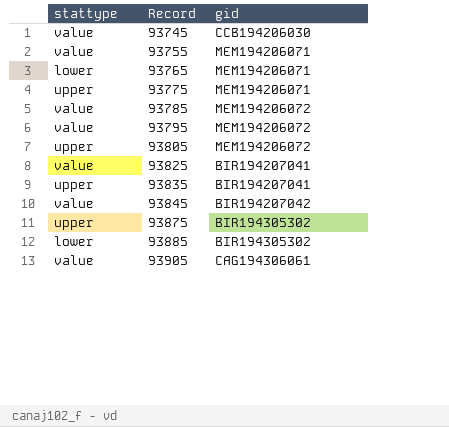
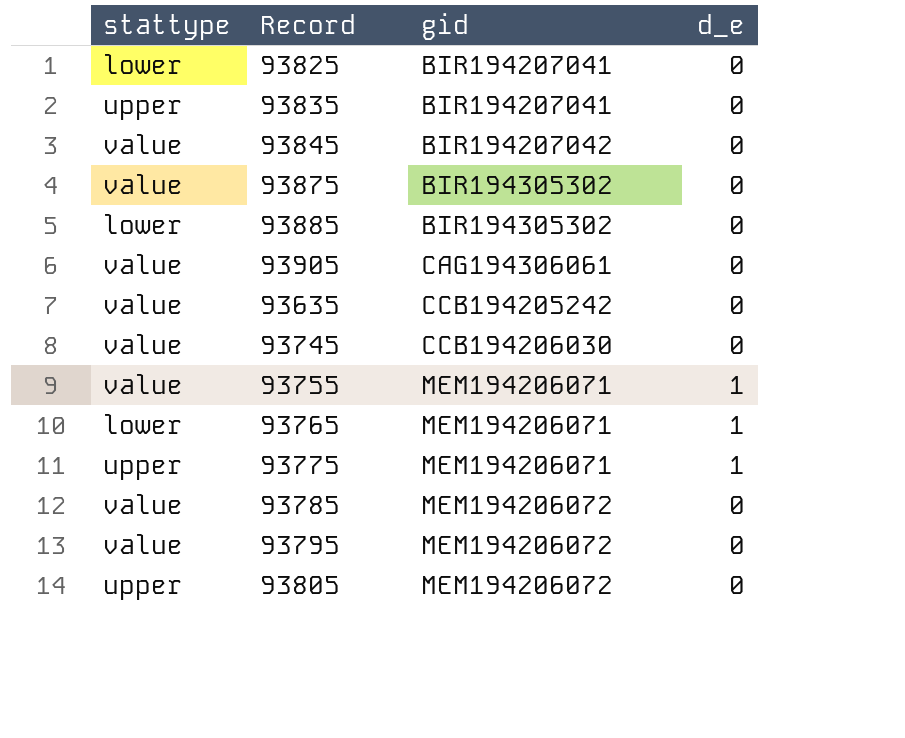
row order: Record ascending -> gid ascending
column d_e | position: none -> 4
93825 | stattype: value -> lower
93875 | stattype: upper -> value
row 93635: none -> value | CCB194205242 | 0

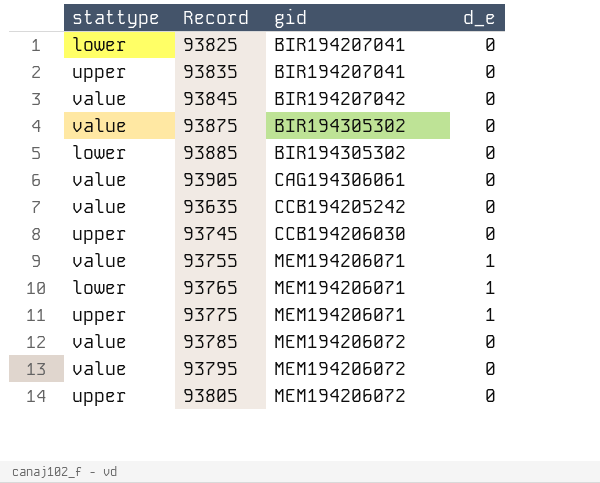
93745 | stattype: value -> upper

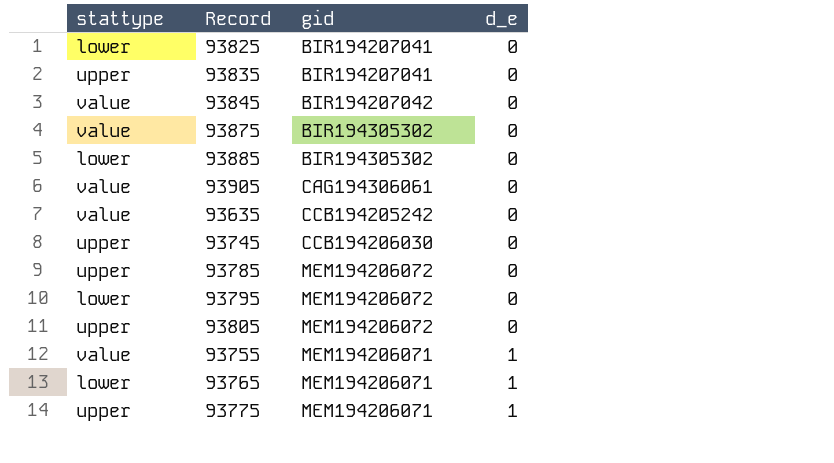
row order: gid ascending -> d_e ascending
93785 | stattype: value -> upper
93795 | stattype: value -> lower

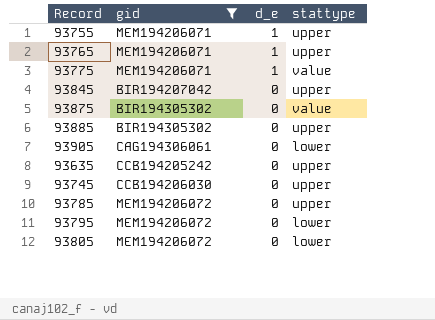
filter: none -> gid != BIR194207041
row order: d_e ascending -> d_e descending
column stattype | position: 1 -> 4
93755 | stattype: value -> upper
93765 | stattype: lower -> upper
93775 | stattype: upper -> value
93845 | stattype: value -> upper
93885 | stattype: lower -> upper
93905 | stattype: value -> lower
93635 | stattype: value -> upper
93805 | stattype: upper -> lower

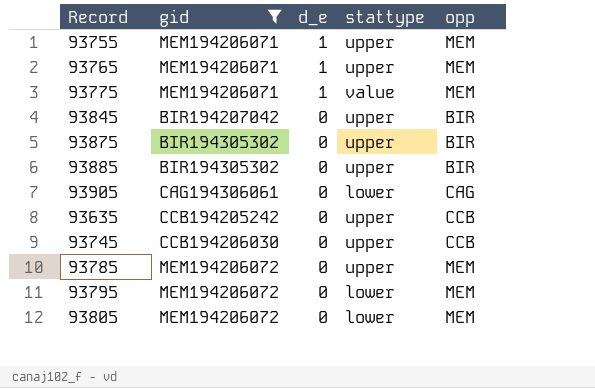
column opp | position: none -> 5
93875 | stattype: value -> upper

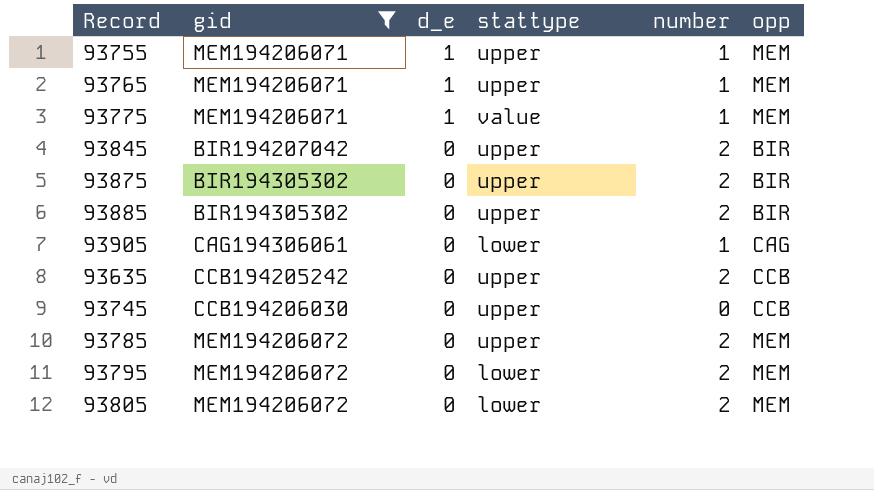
column number | position: none -> 5

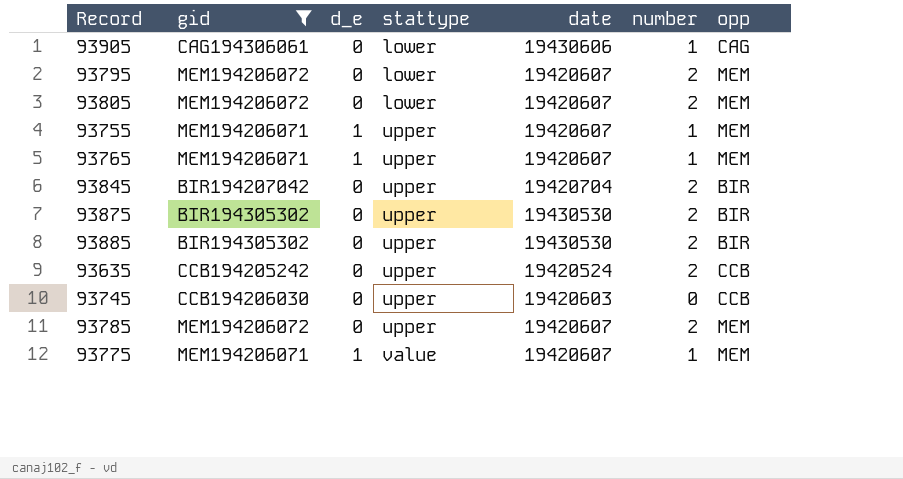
row order: d_e descending -> stattype ascending
column date | position: none -> 5

